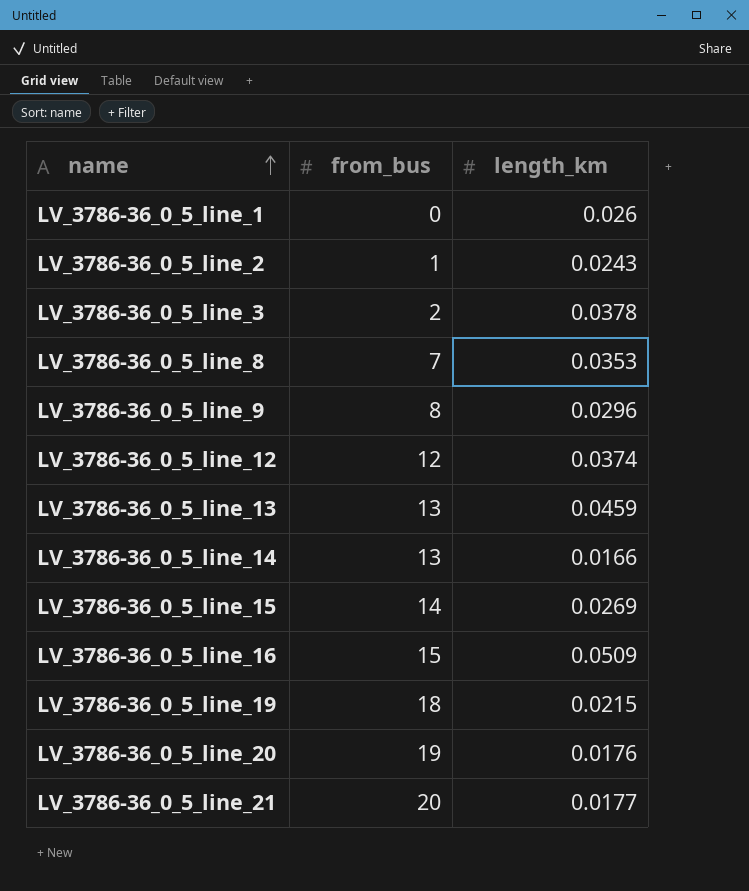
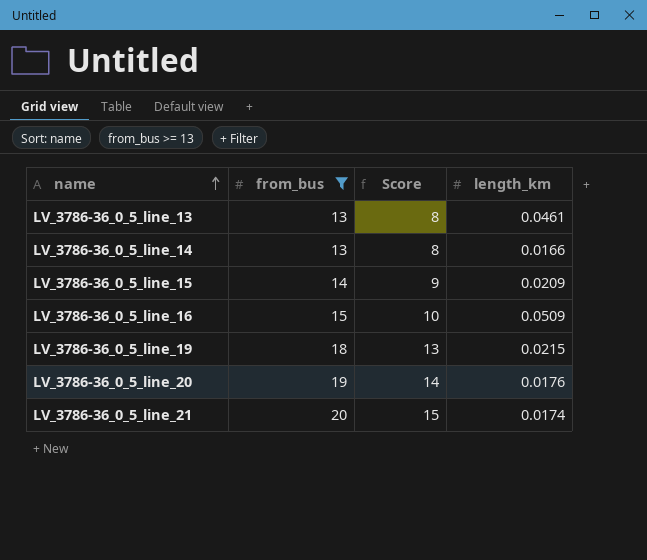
filter: none -> from_bus >= 13
column Score | formula: none -> [from_bus] - 5
LV_3786-36_0_5_line_13 | length_km: 0.0459 -> 0.0461
LV_3786-36_0_5_line_15 | length_km: 0.0269 -> 0.0209
LV_3786-36_0_5_line_21 | length_km: 0.0177 -> 0.0174

